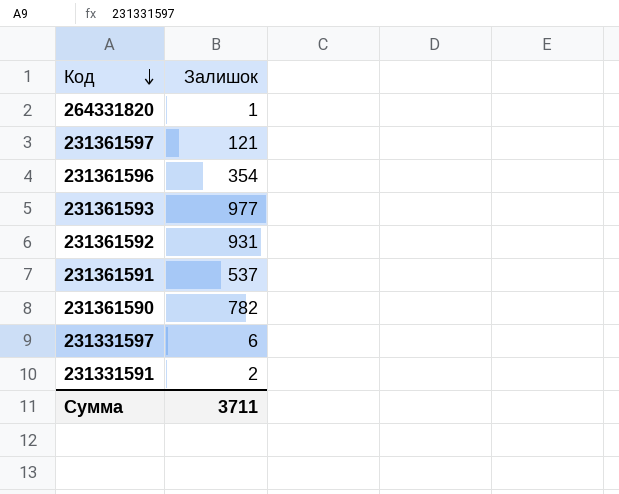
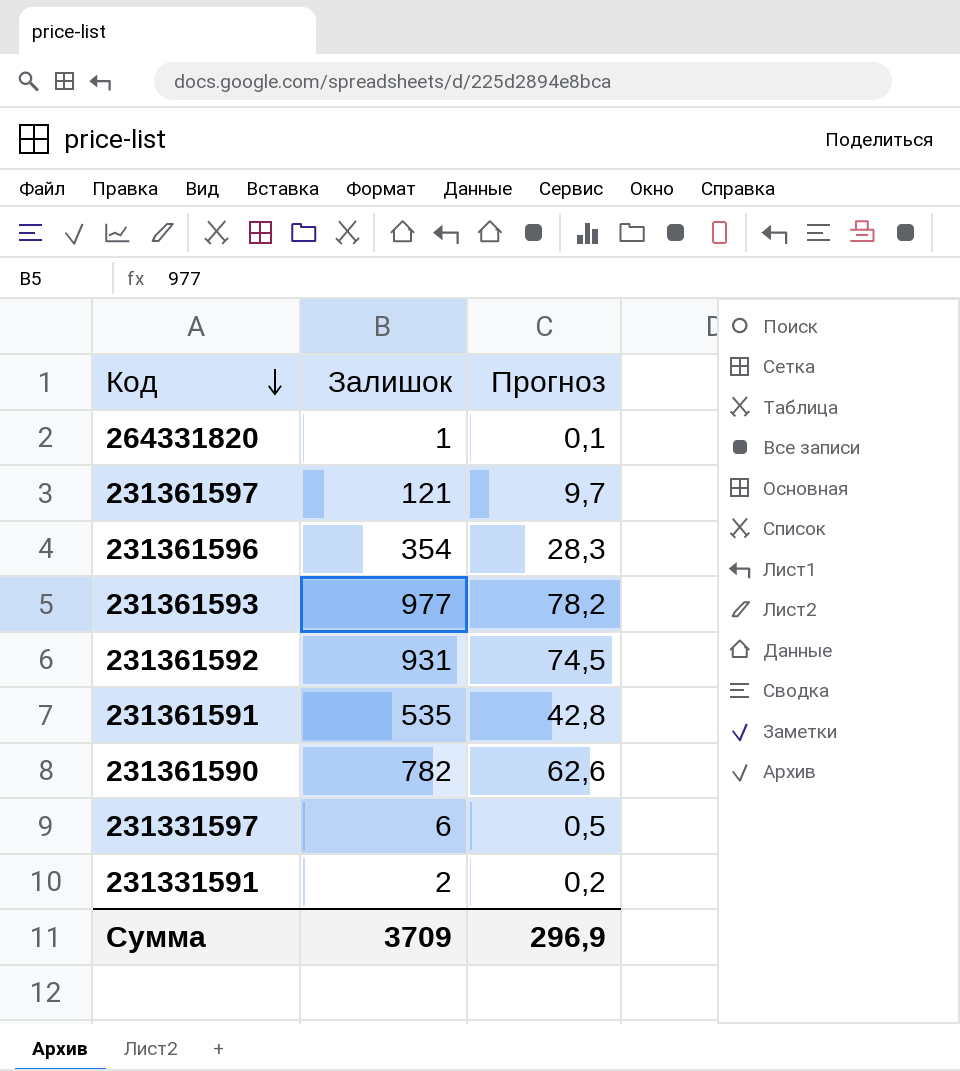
column Прогноз | formula: none -> [Залишок] * 0,08
231361591 | Залишок: 537 -> 535
Сумма | Залишок: 3711 -> 3709

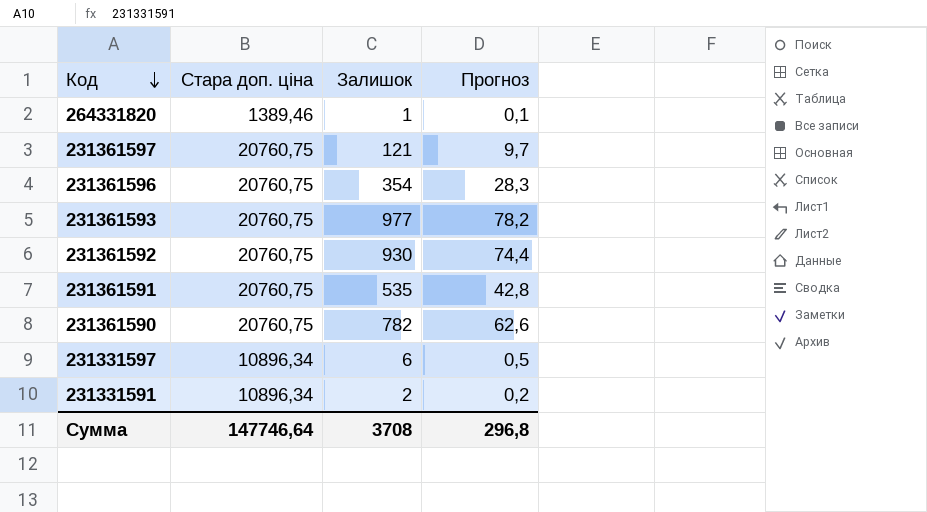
column Стара доп. ціна | position: none -> 2
231361592 | Залишок: 931 -> 930
231361592 | Прогноз: 74,5 -> 74,4
Сумма | Залишок: 3709 -> 3708
Сумма | Прогноз: 296,9 -> 296,8

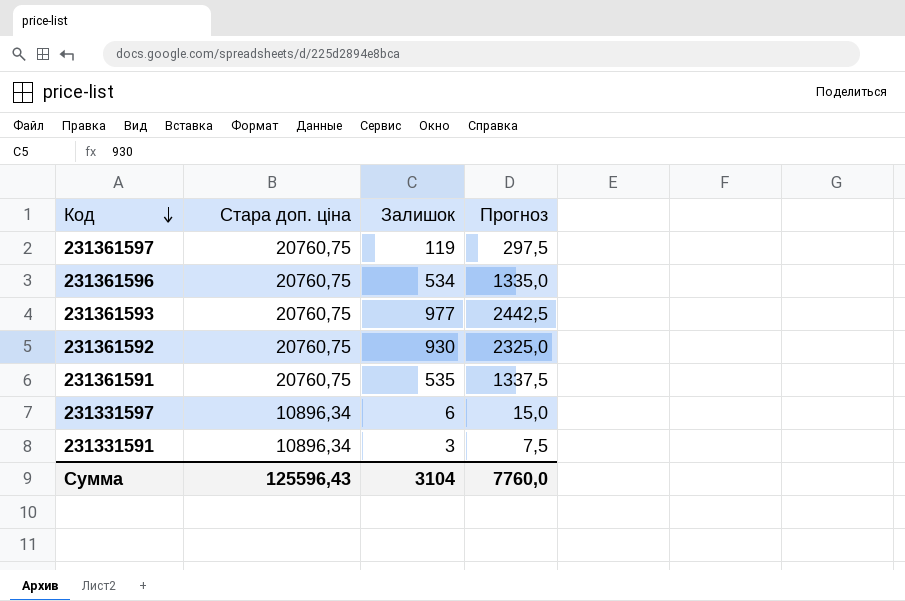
column Прогноз | formula: [Залишок] * 0,08 -> [Залишок] * 2,5
row 264331820: 1389,46 | 1 | 0,1 -> none
row 231361590: 20760,75 | 782 | 62,6 -> none
231361597 | Залишок: 121 -> 119
231361596 | Залишок: 354 -> 534
231331591 | Залишок: 2 -> 3
Сумма | Стара доп. ціна: 147746,64 -> 125596,43
Сумма | Залишок: 3708 -> 3104
Сумма | Прогноз: 296,8 -> 7760,0

